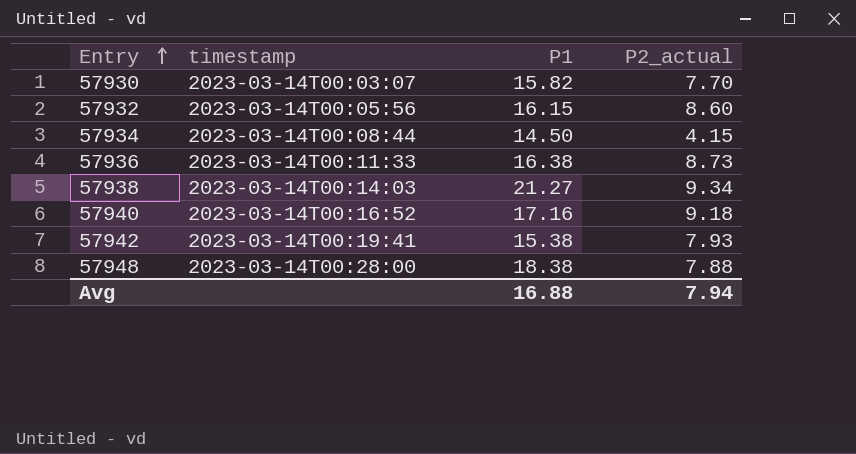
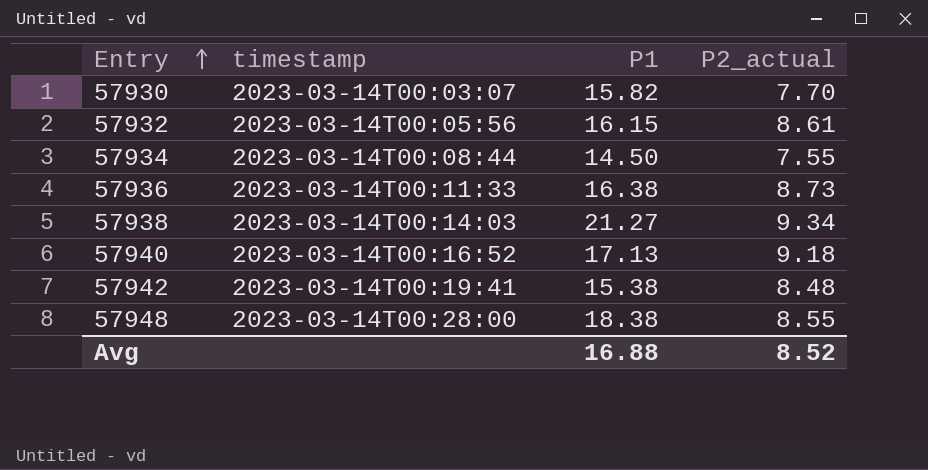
57932 | P2_actual: 8.60 -> 8.61
57934 | P2_actual: 4.15 -> 7.55
57940 | P1: 17.16 -> 17.13
57942 | P2_actual: 7.93 -> 8.48
57948 | P2_actual: 7.88 -> 8.55
Avg | P2_actual: 7.94 -> 8.52

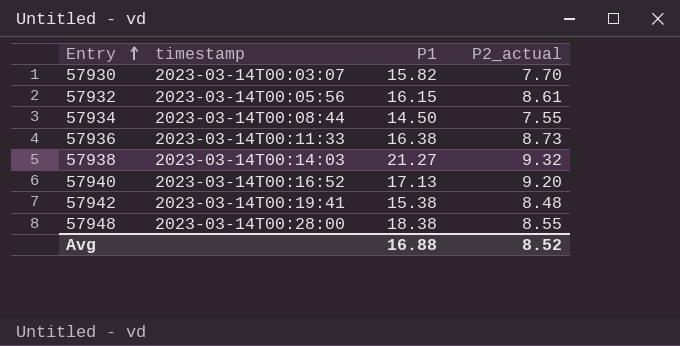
57938 | P2_actual: 9.34 -> 9.32
57940 | P2_actual: 9.18 -> 9.20

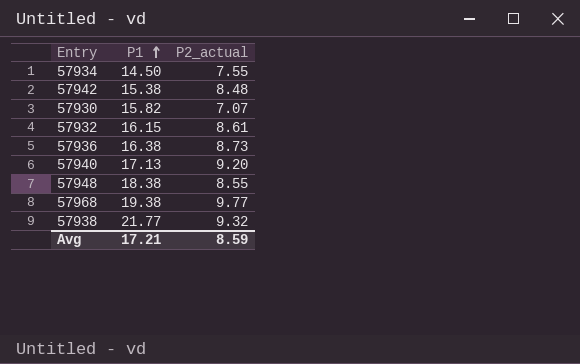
row order: Entry ascending -> P1 ascending
column timestamp | position: 2 -> none
57930 | P2_actual: 7.70 -> 7.07
row 57968: none -> 19.38 | 9.77
57938 | P1: 21.27 -> 21.77
Avg | P1: 16.88 -> 17.21
Avg | P2_actual: 8.52 -> 8.59

